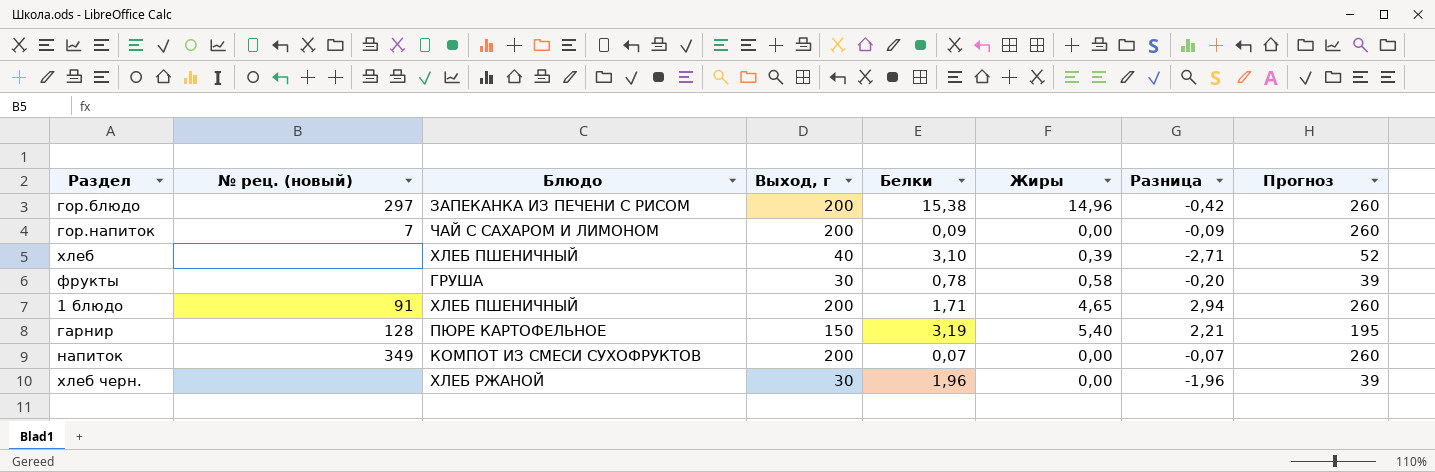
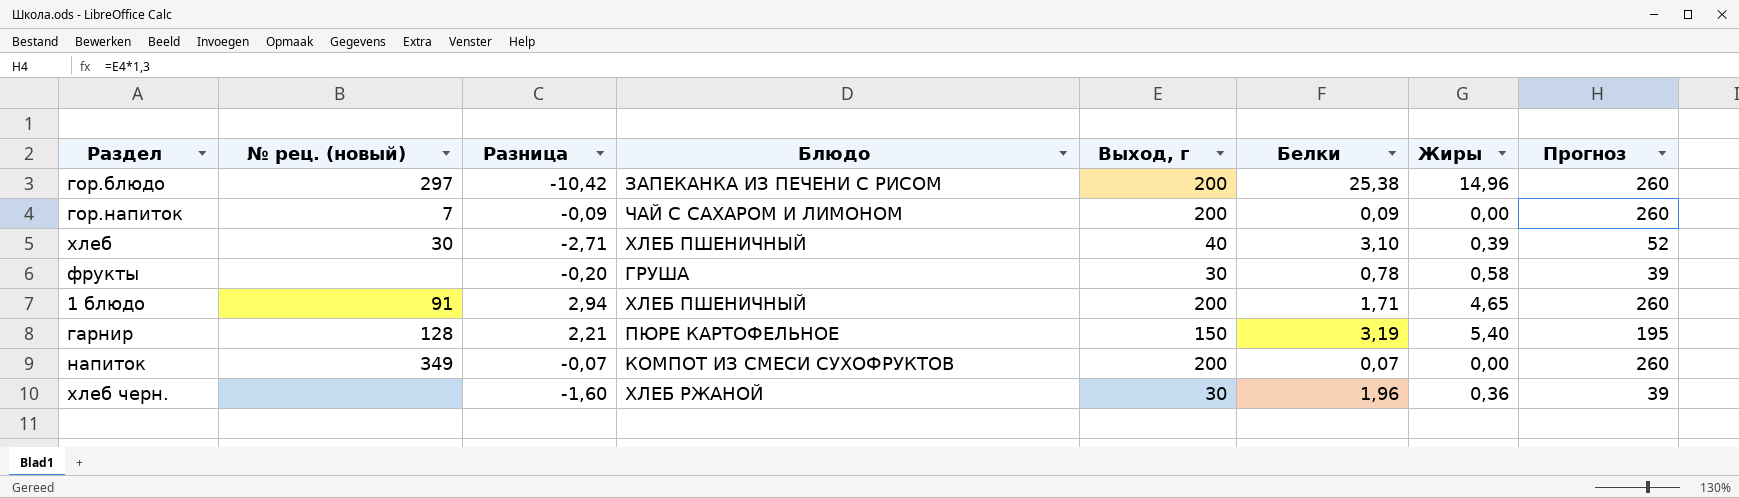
column Разница | position: 7 -> 3
гор.блюдо | Разница: -0,42 -> -10,42
гор.блюдо | Белки: 15,38 -> 25,38
хлеб | № рец. (новый): none -> 30
хлеб черн. | Разница: -1,96 -> -1,60
хлеб черн. | Жиры: 0,00 -> 0,36

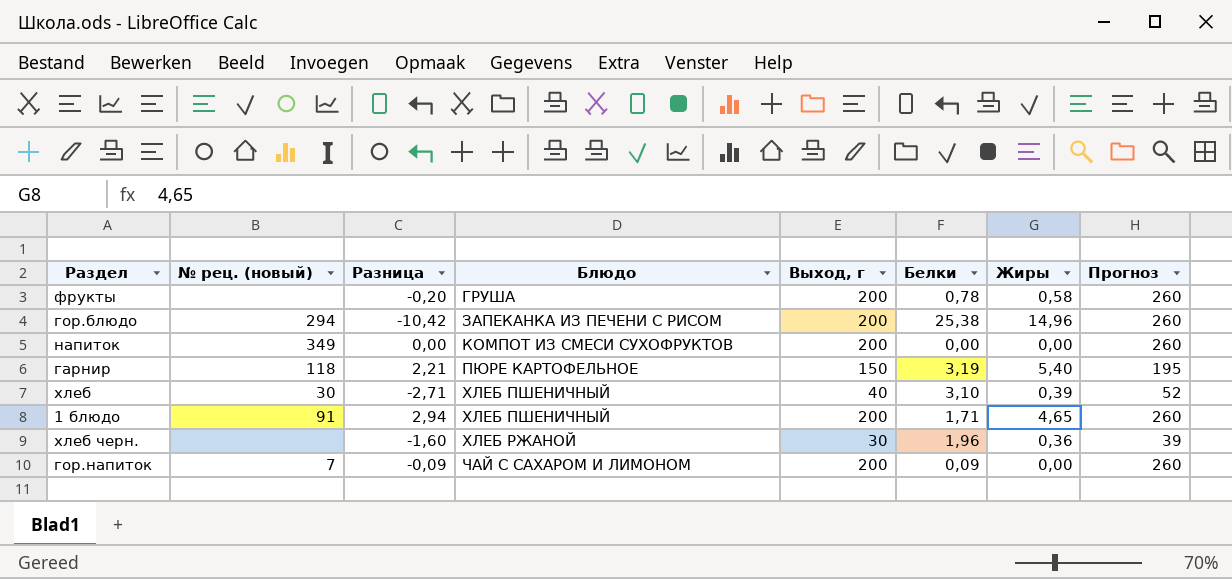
row order: none -> Блюдо ascending
фрукты | Выход, г: 30 -> 200
фрукты | Прогноз: 39 -> 260
гор.блюдо | № рец. (новый): 297 -> 294
напиток | Разница: -0,07 -> 0,00
напиток | Белки: 0,07 -> 0,00
гарнир | № рец. (новый): 128 -> 118

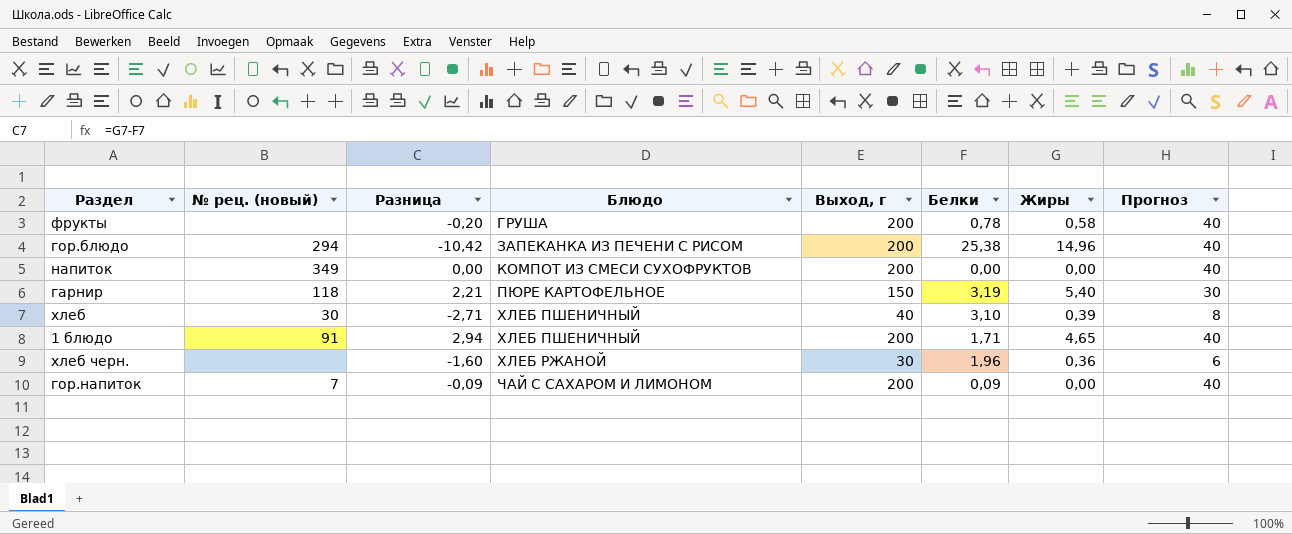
column Прогноз | formula: [Выход, г] * 1,3 -> [Выход, г] * 0,2

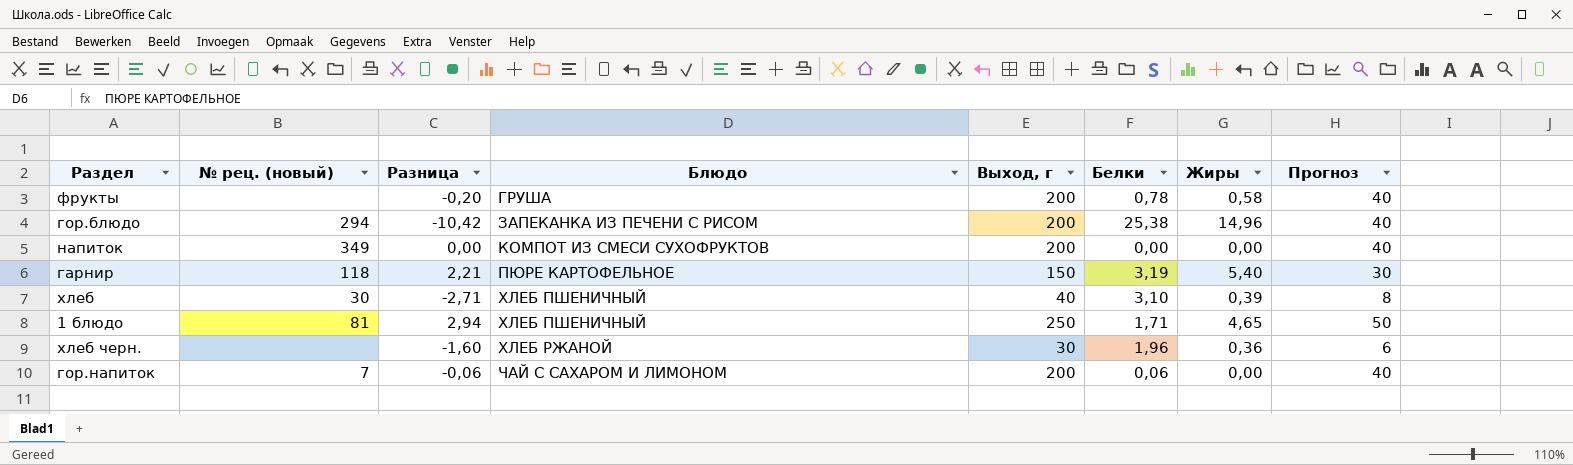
1 блюдо | № рец. (новый): 91 -> 81
1 блюдо | Выход, г: 200 -> 250
1 блюдо | Прогноз: 40 -> 50
гор.напиток | Разница: -0,09 -> -0,06
гор.напиток | Белки: 0,09 -> 0,06

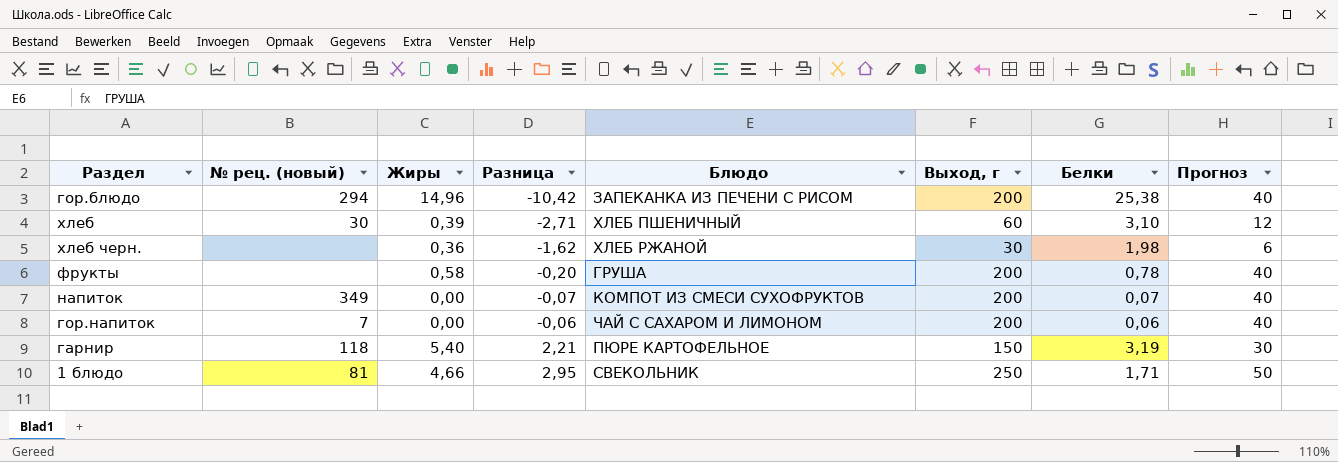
row order: Блюдо ascending -> Разница ascending
column Жиры | position: 7 -> 3
хлеб | Выход, г: 40 -> 60
хлеб | Прогноз: 8 -> 12
хлеб черн. | Разница: -1,60 -> -1,62
хлеб черн. | Белки: 1,96 -> 1,98
напиток | Разница: 0,00 -> -0,07
напиток | Белки: 0,00 -> 0,07
1 блюдо | Жиры: 4,65 -> 4,66
1 блюдо | Разница: 2,94 -> 2,95
1 блюдо | Блюдо: ХЛЕБ ПШЕНИЧНЫЙ -> СВЕКОЛЬНИК

